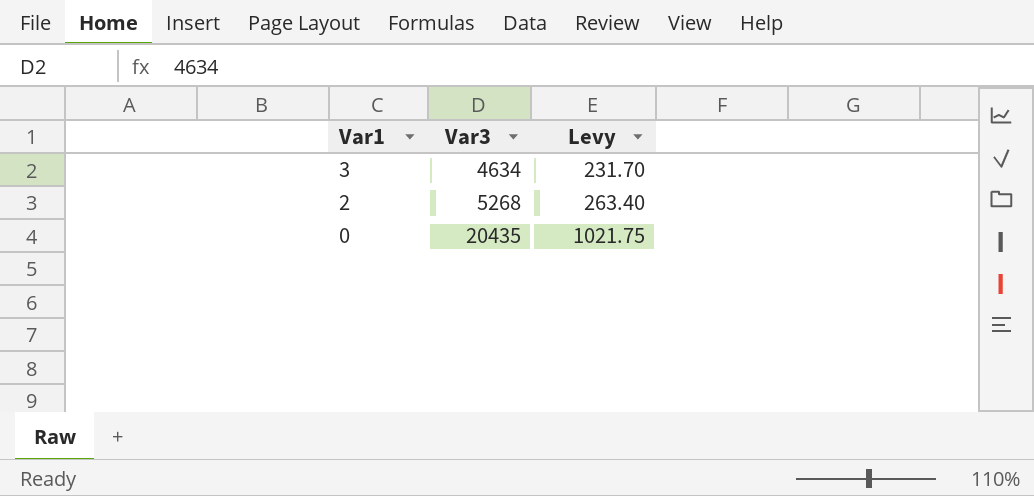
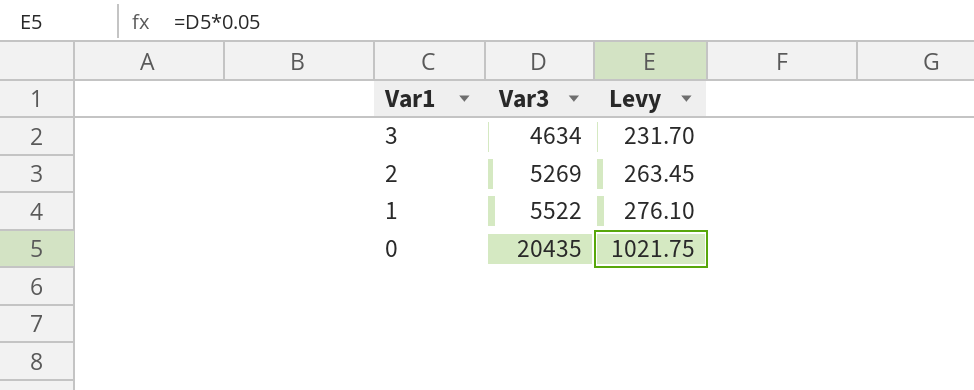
2 | Var3: 5268 -> 5269
2 | Levy: 263.40 -> 263.45
row 1: none -> 5522 | 276.10

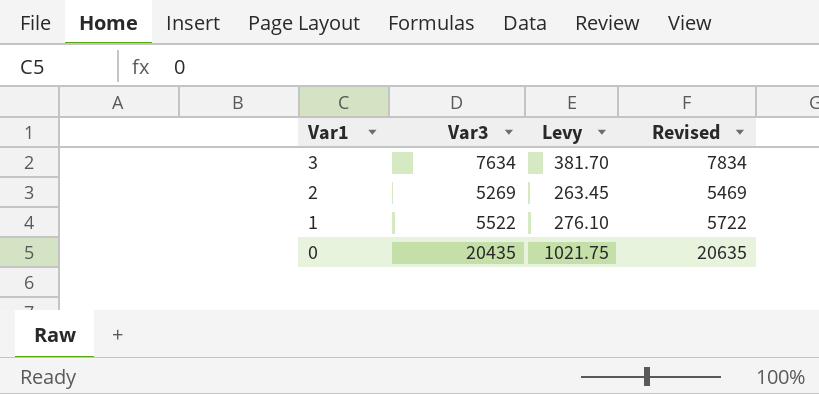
column Revised | formula: none -> [Var3] + 200
3 | Var3: 4634 -> 7634
3 | Levy: 231.70 -> 381.70

